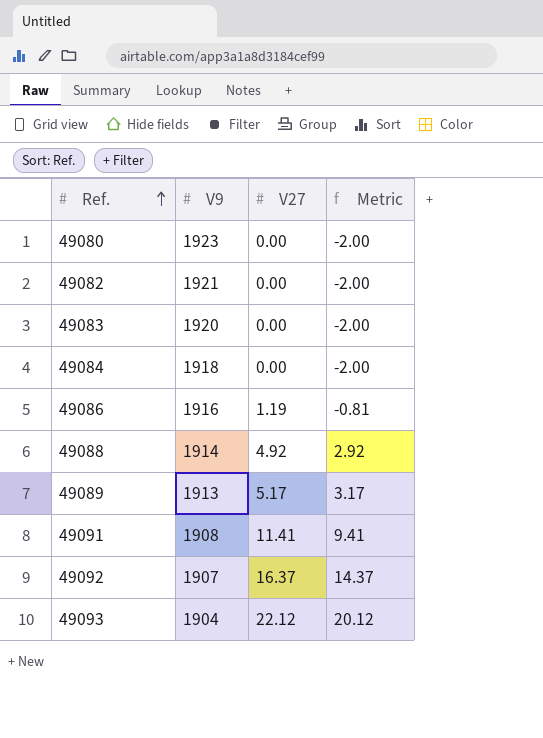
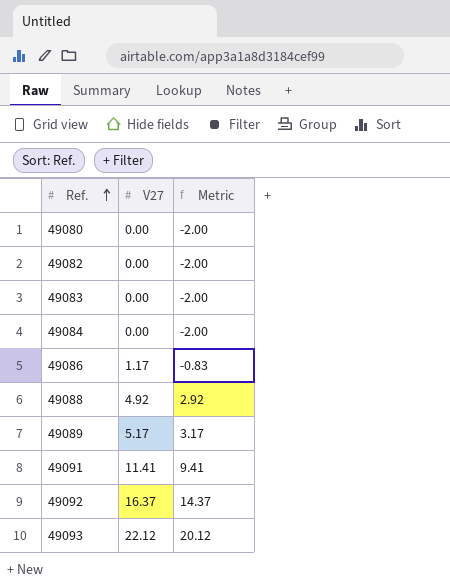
column V9 | position: 2 -> none
49086 | V27: 1.19 -> 1.17
49086 | Metric: -0.81 -> -0.83

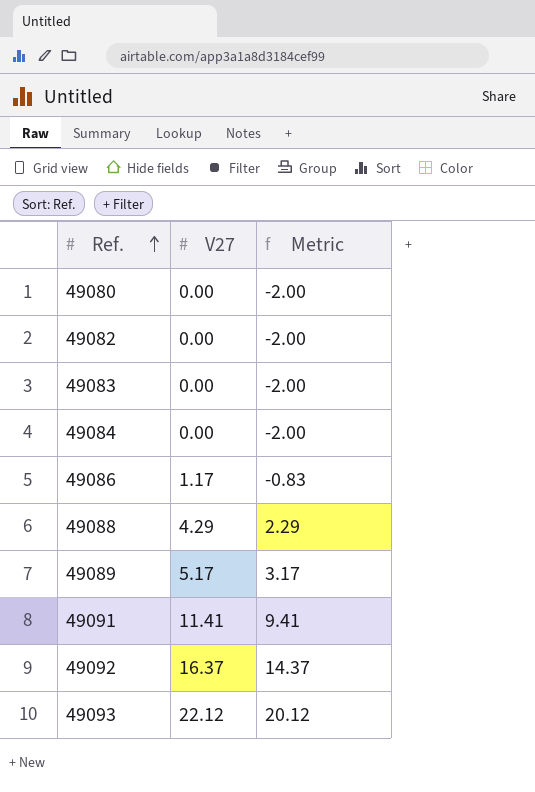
49088 | V27: 4.92 -> 4.29
49088 | Metric: 2.92 -> 2.29

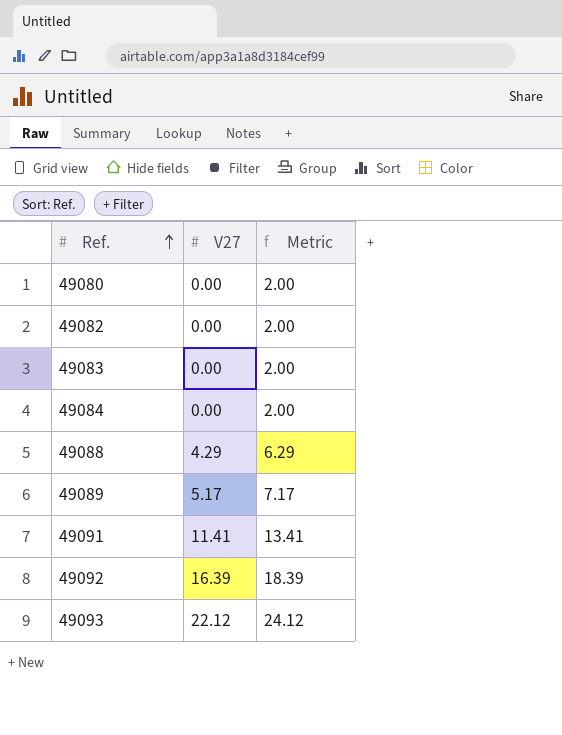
column Metric | formula: [V27] - 2 -> [V27] + 2
row 49086: 1.17 | -0.83 -> none
49092 | V27: 16.37 -> 16.39

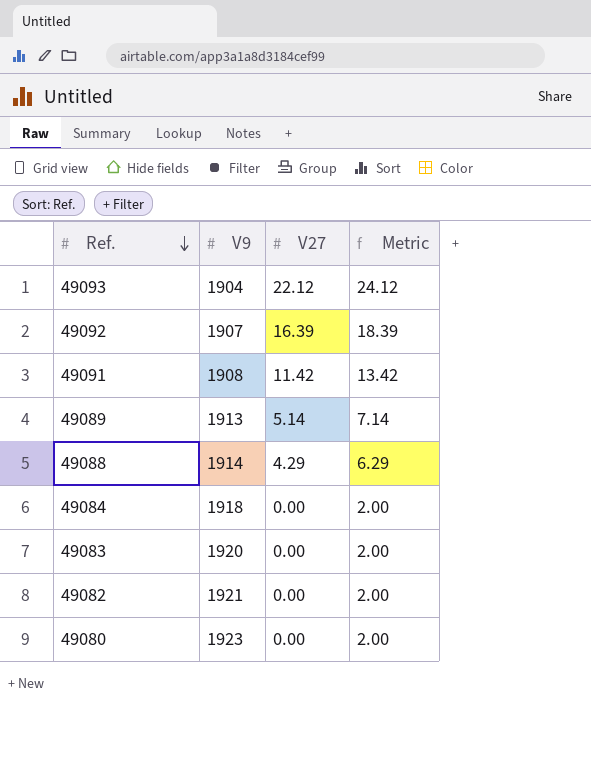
row order: Ref. ascending -> Ref. descending
column V9 | position: none -> 2
49091 | V27: 11.41 -> 11.42
49091 | Metric: 13.41 -> 13.42
49089 | V27: 5.17 -> 5.14
49089 | Metric: 7.17 -> 7.14

